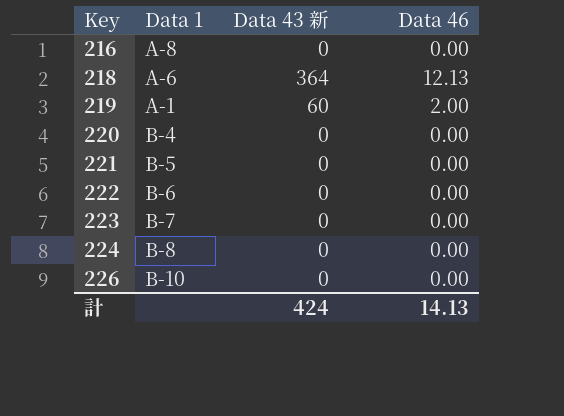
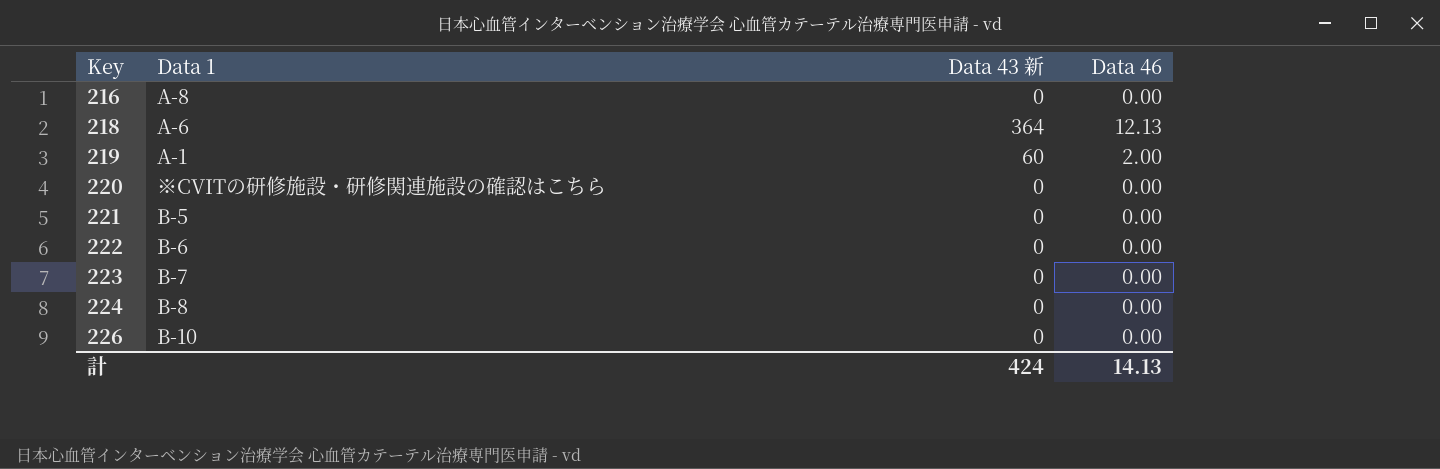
220 | Data 1: B-4 -> ※CVITの研修施設・研修関連施設の確認はこちら

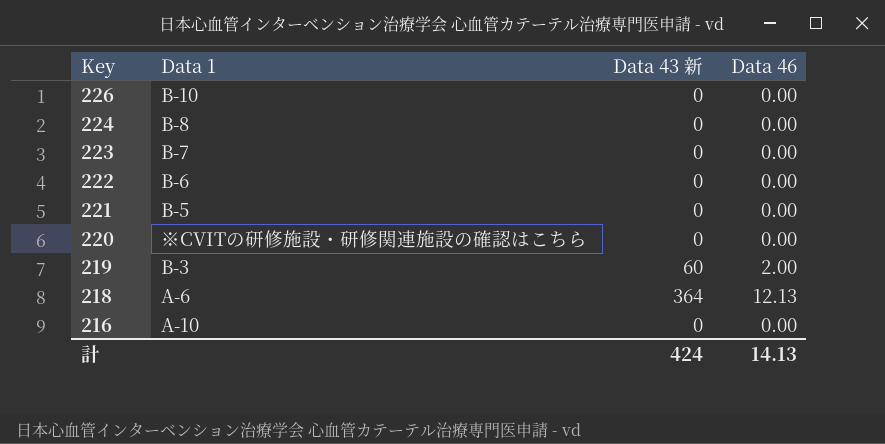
row order: Key ascending -> Key descending
219 | Data 1: A-1 -> B-3
216 | Data 1: A-8 -> A-10

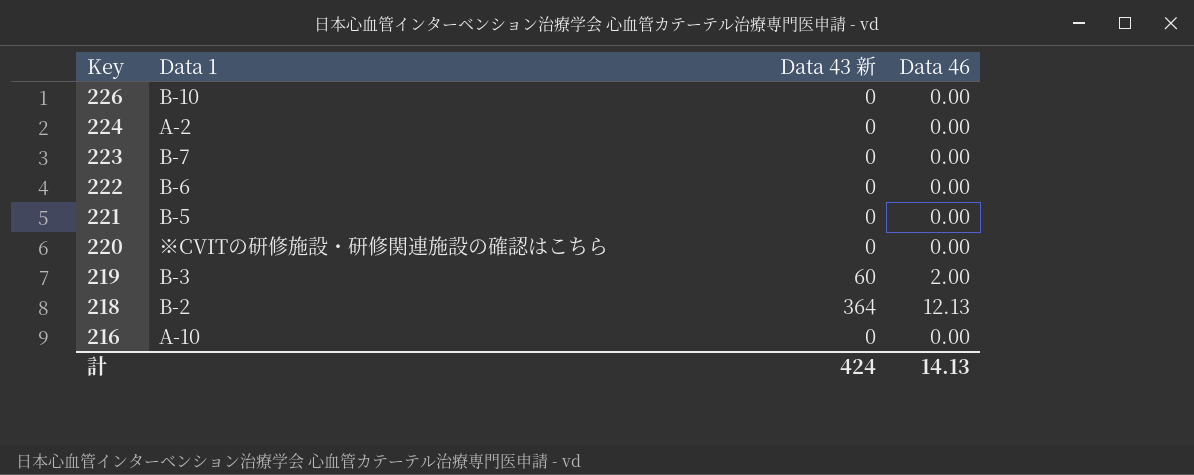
224 | Data 1: B-8 -> A-2
218 | Data 1: A-6 -> B-2

